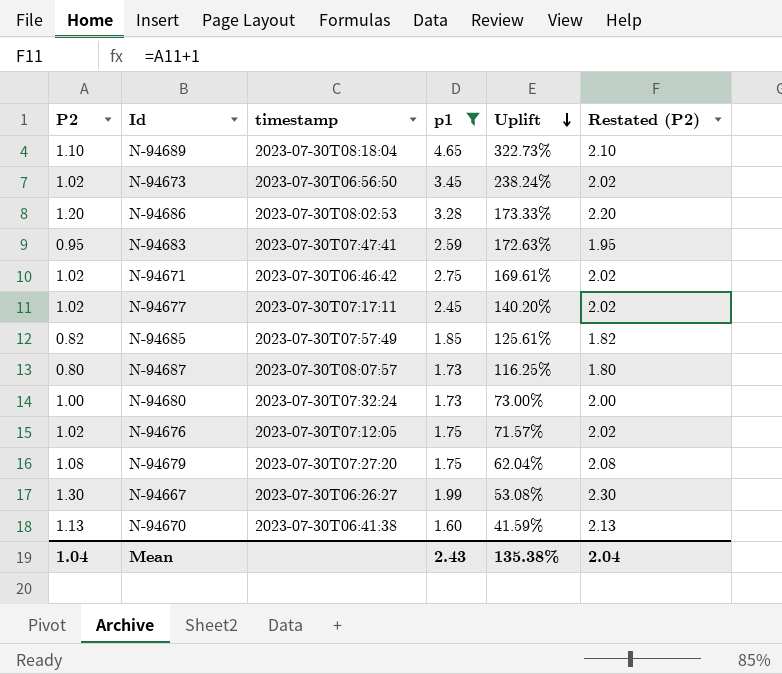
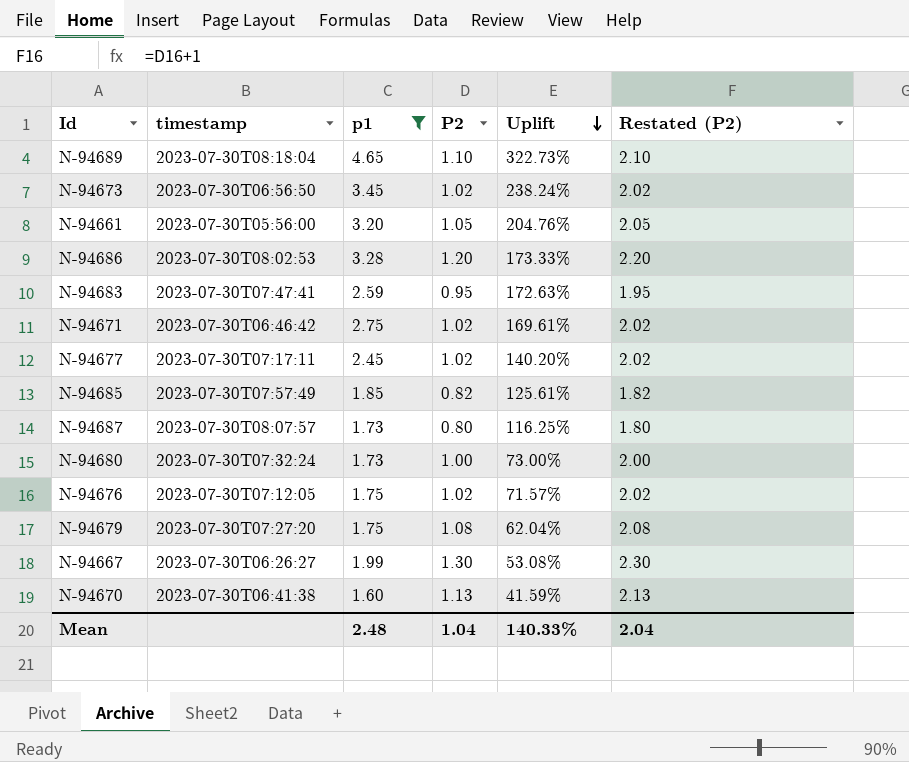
column P2 | position: 1 -> 4
row N-94661: none -> 2023-07-30T05:56:00 | 3.20 | 1.05 | 204.76% | 2.05
Mean | p1: 2.43 -> 2.48
Mean | Uplift: 135.38% -> 140.33%

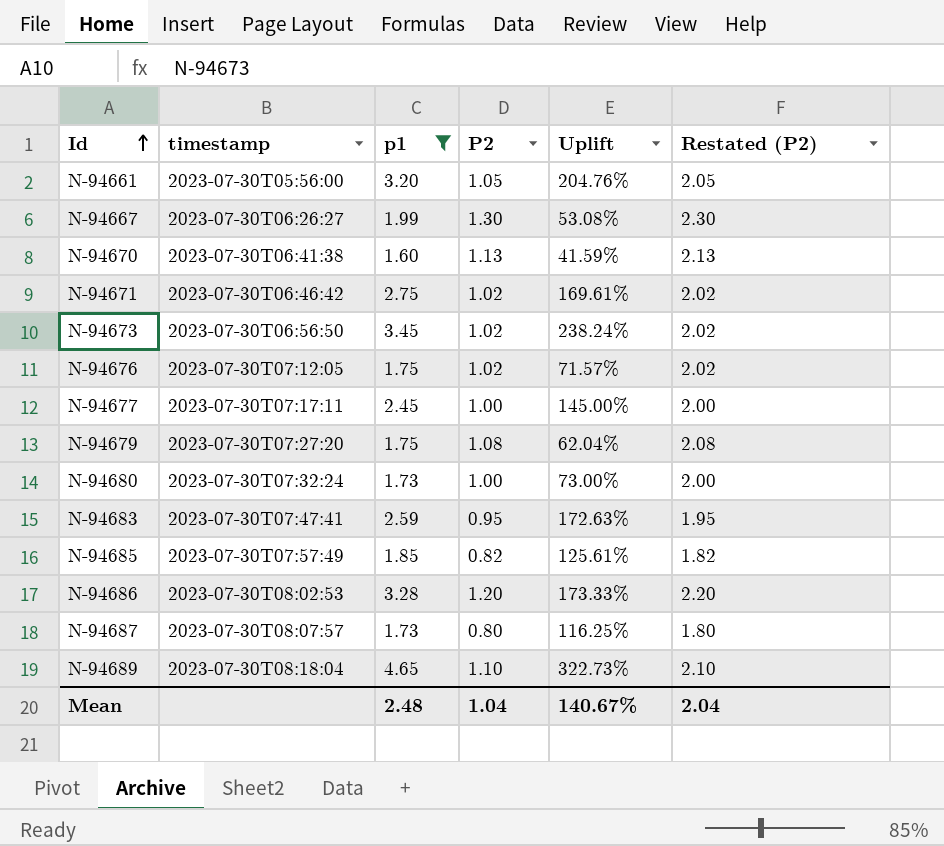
row order: Uplift descending -> Id ascending
N-94677 | P2: 1.02 -> 1.00
N-94677 | Uplift: 140.20% -> 145.00%
N-94677 | Restated (P2): 2.02 -> 2.00
Mean | Uplift: 140.33% -> 140.67%

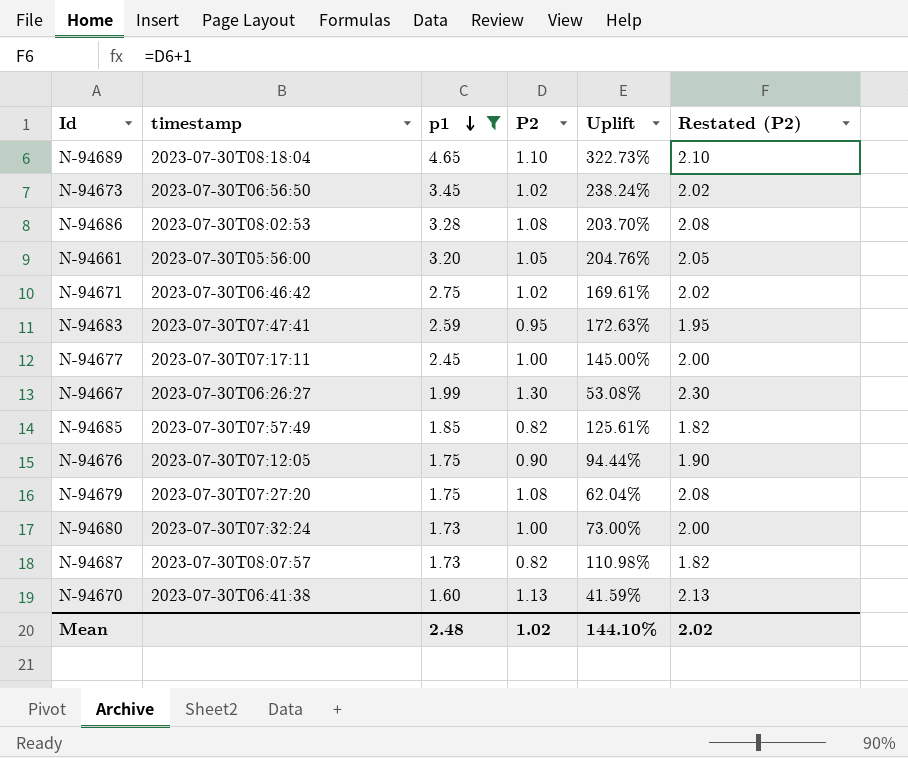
row order: Id ascending -> p1 descending
N-94686 | P2: 1.20 -> 1.08
N-94686 | Uplift: 173.33% -> 203.70%
N-94686 | Restated (P2): 2.20 -> 2.08
N-94676 | P2: 1.02 -> 0.90
N-94676 | Uplift: 71.57% -> 94.44%
N-94676 | Restated (P2): 2.02 -> 1.90
N-94687 | P2: 0.80 -> 0.82
N-94687 | Uplift: 116.25% -> 110.98%
N-94687 | Restated (P2): 1.80 -> 1.82
Mean | P2: 1.04 -> 1.02
Mean | Uplift: 140.67% -> 144.10%
Mean | Restated (P2): 2.04 -> 2.02

